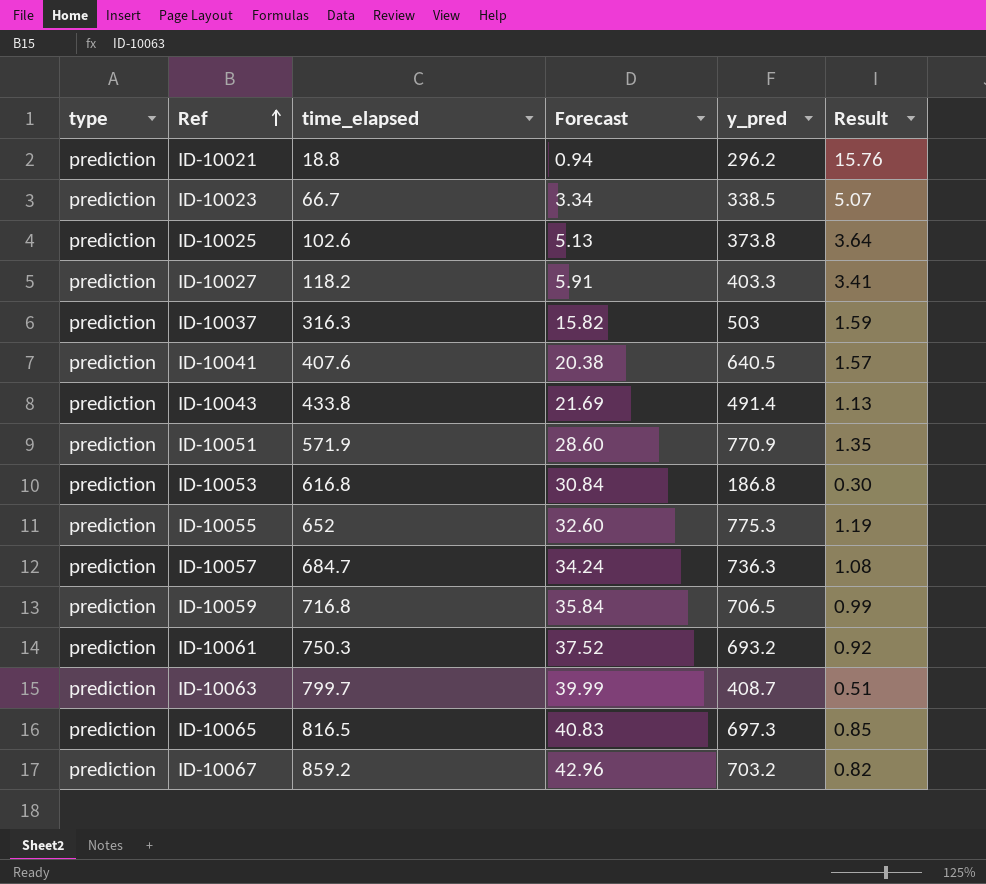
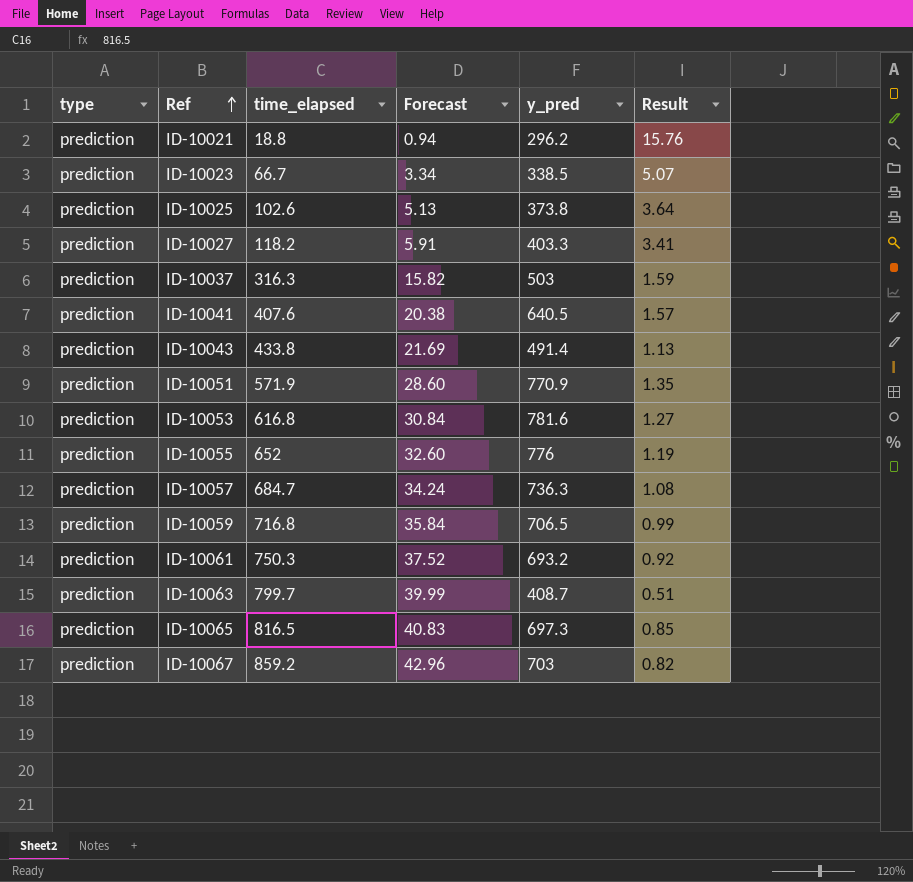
ID-10053 | y_pred: 186.8 -> 781.6
ID-10053 | Result: 0.30 -> 1.27
ID-10055 | y_pred: 775.3 -> 776
ID-10067 | y_pred: 703.2 -> 703

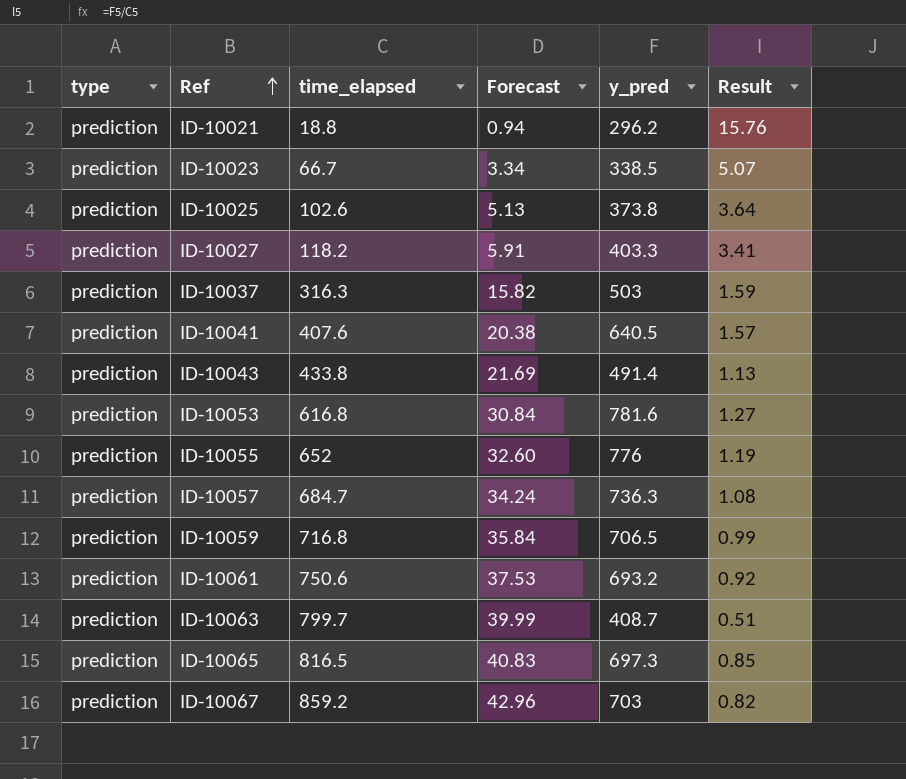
row ID-10051: prediction | 571.9 | 28.60 | 770.9 | 1.35 -> none
ID-10061 | time_elapsed: 750.3 -> 750.6
ID-10061 | Forecast: 37.52 -> 37.53

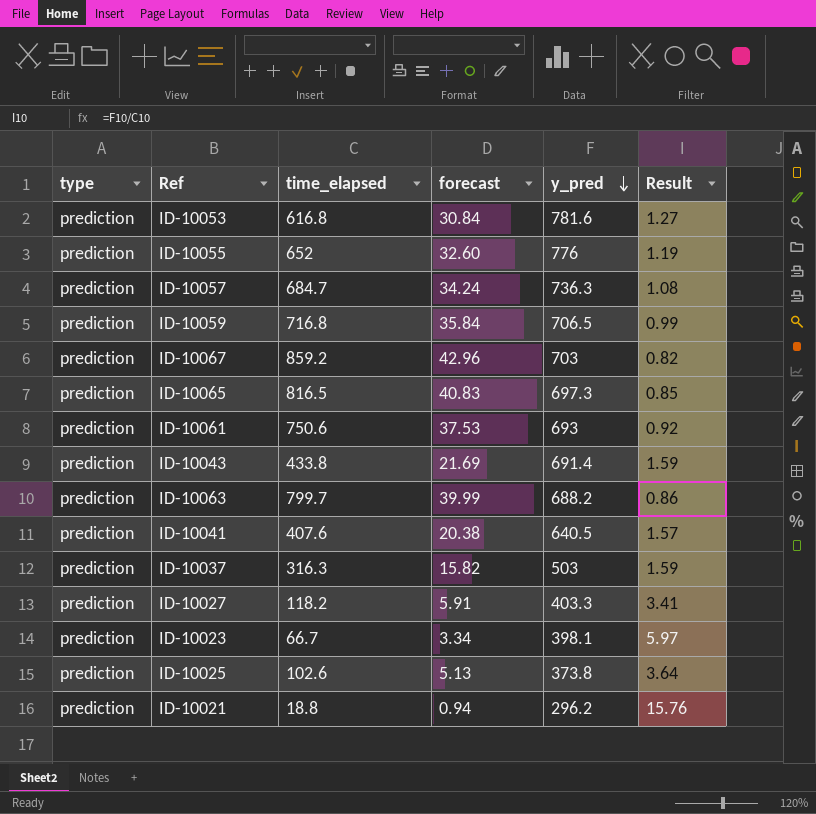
row order: Ref ascending -> y_pred descending
column name: Forecast -> forecast
ID-10061 | y_pred: 693.2 -> 693
ID-10043 | y_pred: 491.4 -> 691.4
ID-10043 | Result: 1.13 -> 1.59
ID-10063 | y_pred: 408.7 -> 688.2
ID-10063 | Result: 0.51 -> 0.86
ID-10023 | y_pred: 338.5 -> 398.1
ID-10023 | Result: 5.07 -> 5.97

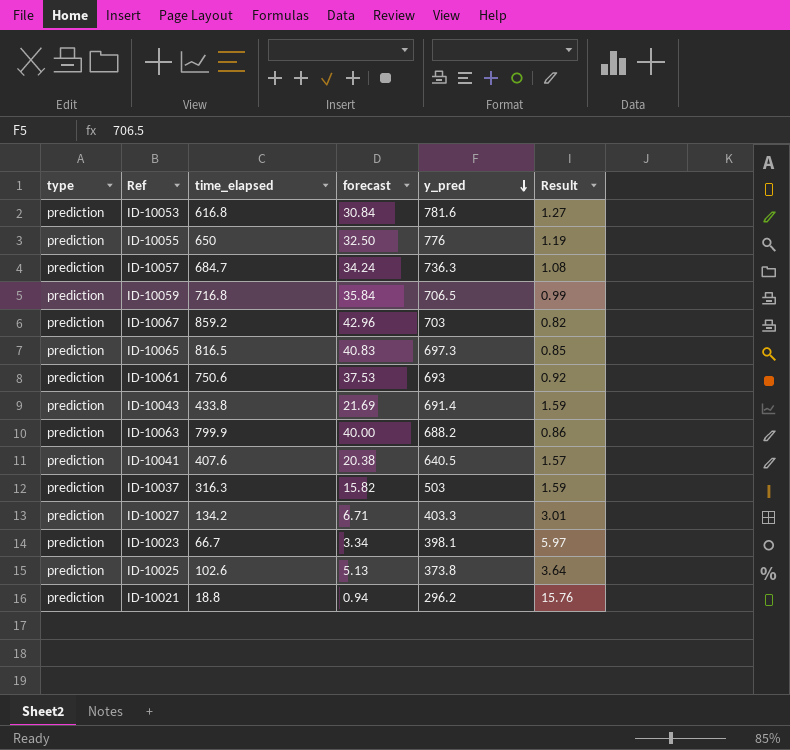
ID-10055 | time_elapsed: 652 -> 650
ID-10055 | forecast: 32.60 -> 32.50
ID-10063 | time_elapsed: 799.7 -> 799.9
ID-10063 | forecast: 39.99 -> 40.00
ID-10027 | time_elapsed: 118.2 -> 134.2
ID-10027 | forecast: 5.91 -> 6.71
ID-10027 | Result: 3.41 -> 3.01

